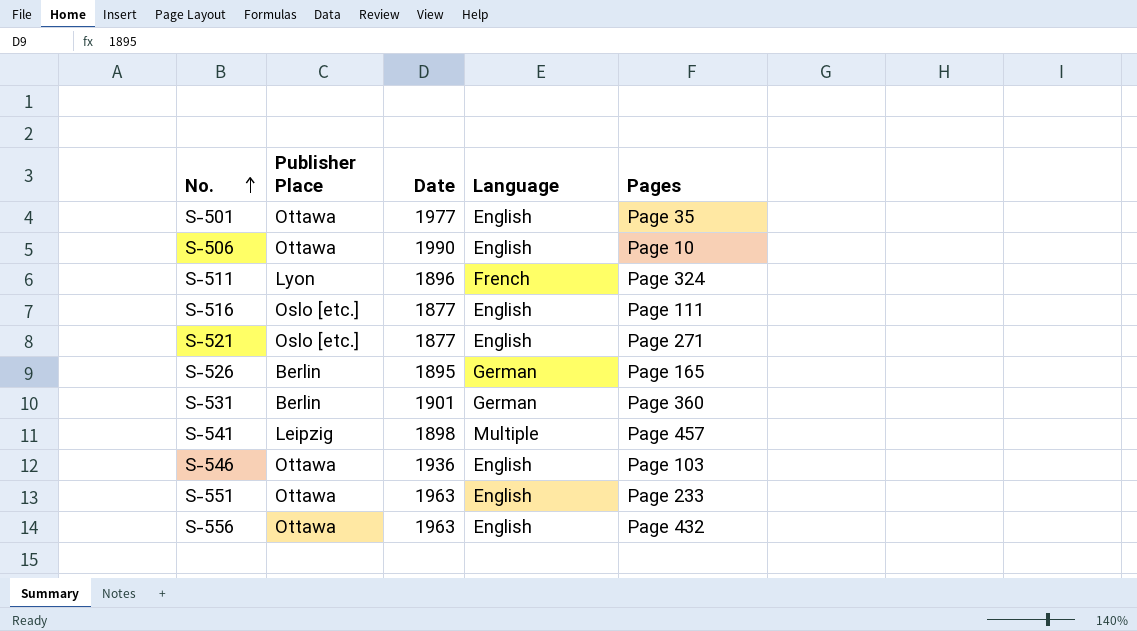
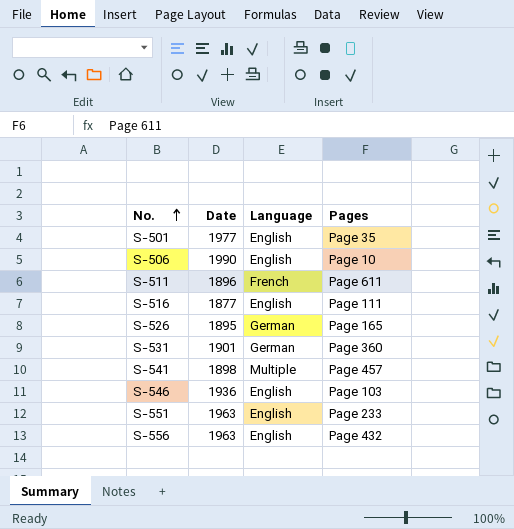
column Publisher Place | position: 2 -> none
row S-521: Oslo [etc.] | 1877 | English | Page 271 -> none
S-511 | Pages: Page 324 -> Page 611

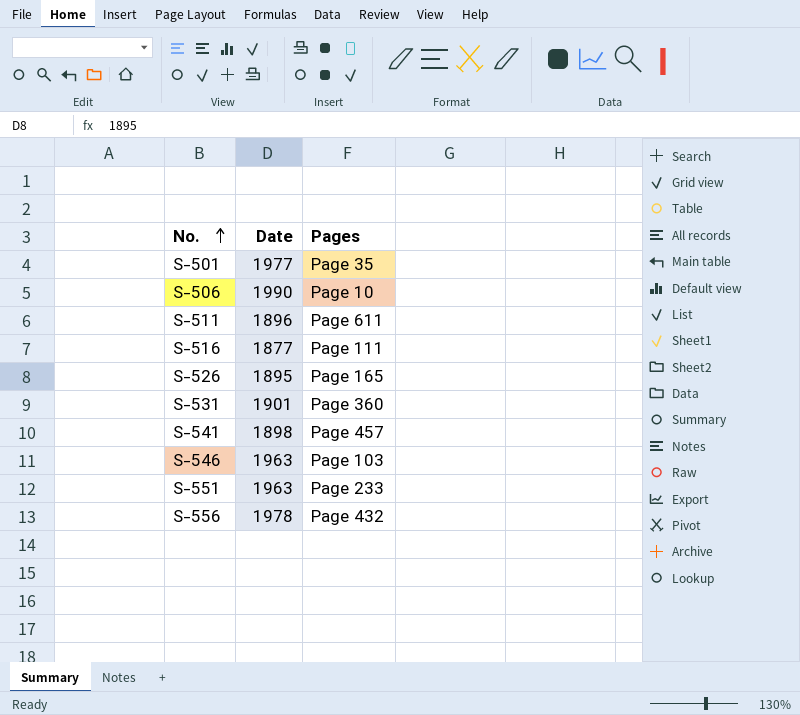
column Language | position: 3 -> none
S-546 | Date: 1936 -> 1963
S-556 | Date: 1963 -> 1978

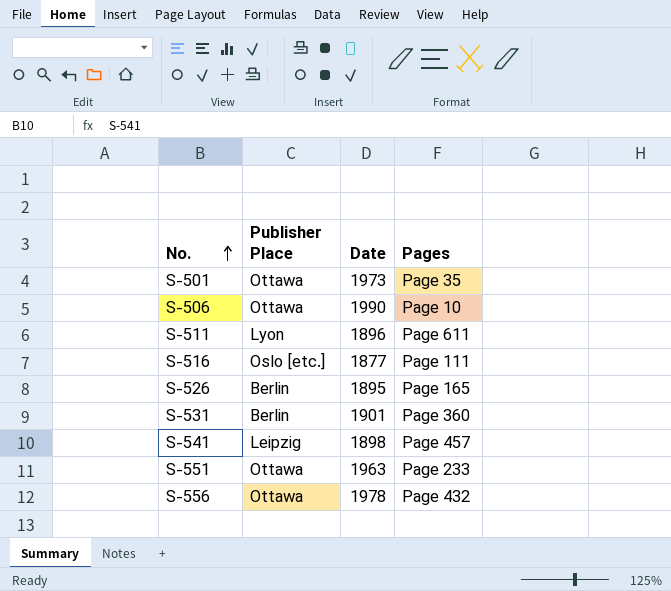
column Publisher Place | position: none -> 2
row S-546: 1963 | Page 103 -> none
S-501 | Date: 1977 -> 1973

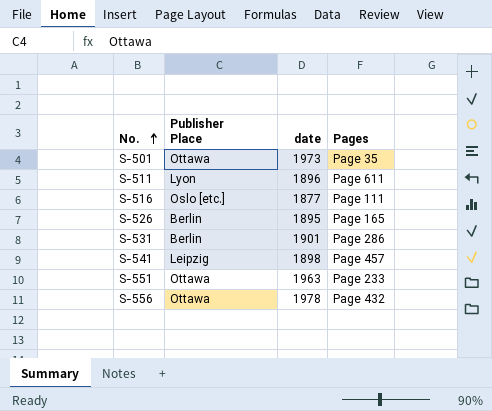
column name: Date -> date
row S-506: Ottawa | 1990 | Page 10 -> none
S-531 | Pages: Page 360 -> Page 286

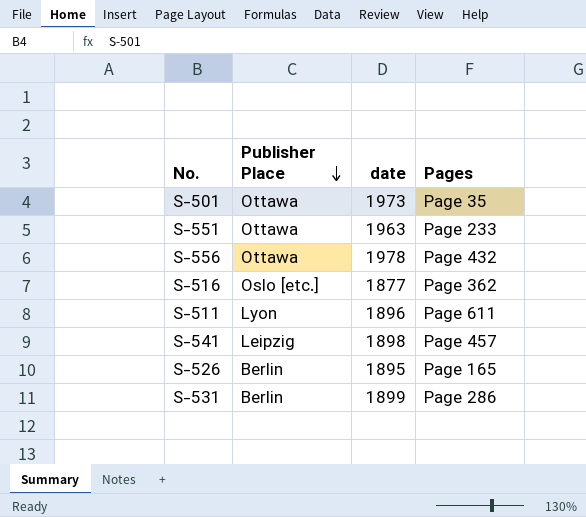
row order: No. ascending -> Publisher Place descending
S-516 | Pages: Page 111 -> Page 362
S-531 | date: 1901 -> 1899

